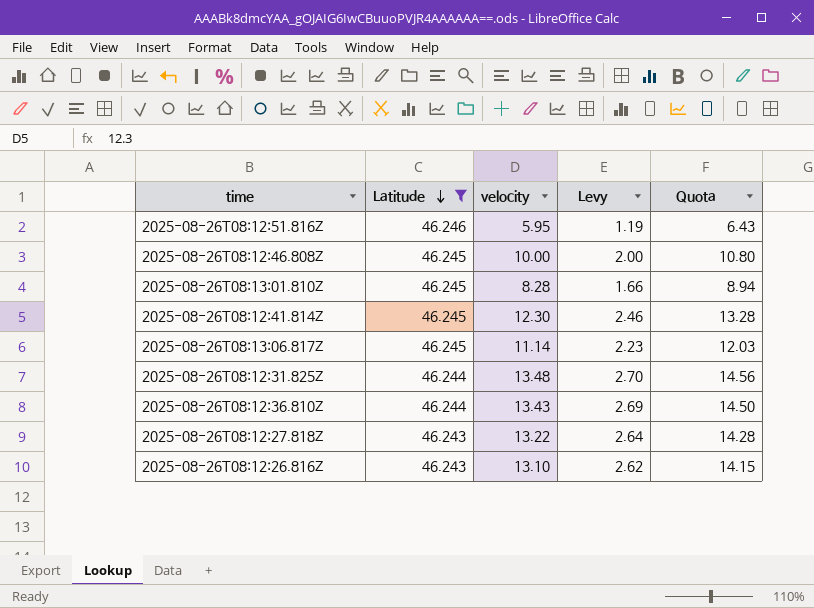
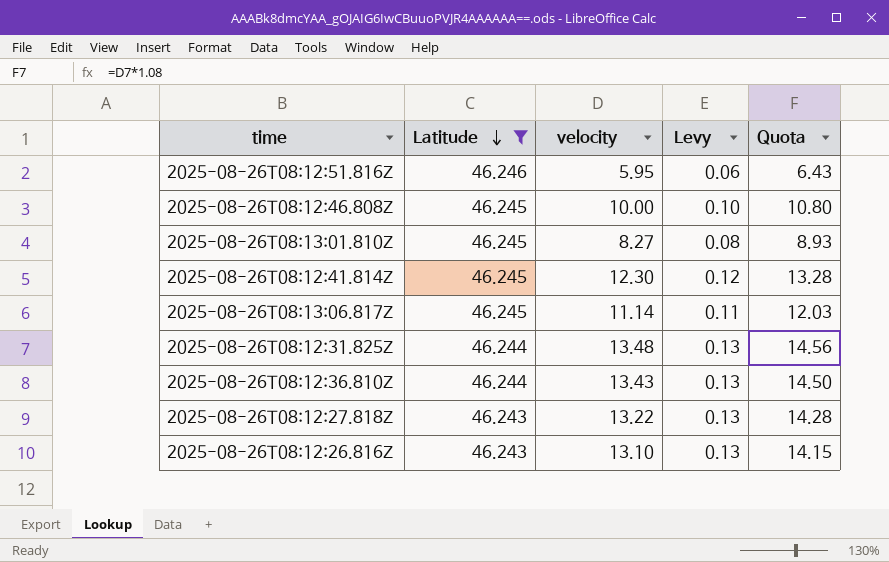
column Levy | formula: [velocity] * 0.2 -> [velocity] * 0.01
2025-08-26T08:13:01.810Z | velocity: 8.28 -> 8.27
2025-08-26T08:13:01.810Z | Quota: 8.94 -> 8.93

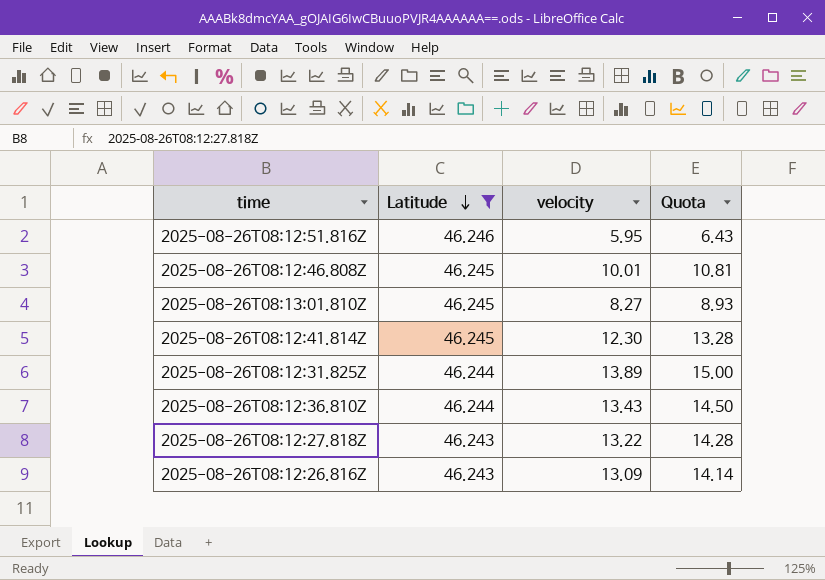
column Levy | formula: [velocity] * 0.01 -> none
row 2025-08-26T08:13:06.817Z: 46.245 | 11.14 | 0.11 | 12.03 -> none
2025-08-26T08:12:46.808Z | velocity: 10.00 -> 10.01
2025-08-26T08:12:46.808Z | Quota: 10.80 -> 10.81
2025-08-26T08:12:31.825Z | velocity: 13.48 -> 13.89
2025-08-26T08:12:31.825Z | Quota: 14.56 -> 15.00
2025-08-26T08:12:26.816Z | velocity: 13.10 -> 13.09
2025-08-26T08:12:26.816Z | Quota: 14.15 -> 14.14

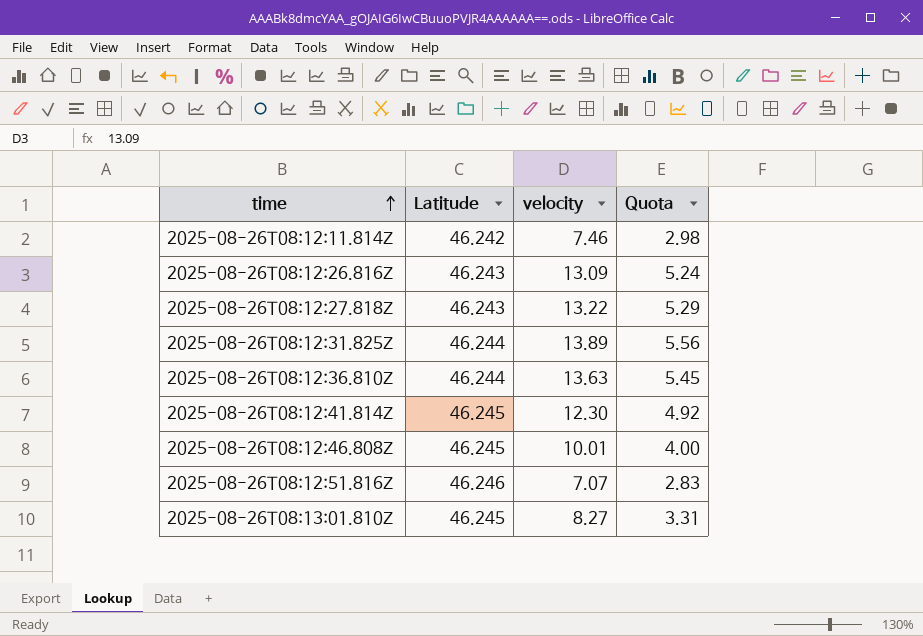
filter: Latitude != 46.242 -> none
row order: Latitude descending -> time ascending
column Quota | formula: [velocity] * 1.08 -> [velocity] * 0.4
2025-08-26T08:12:36.810Z | velocity: 13.43 -> 13.63
2025-08-26T08:12:51.816Z | velocity: 5.95 -> 7.07

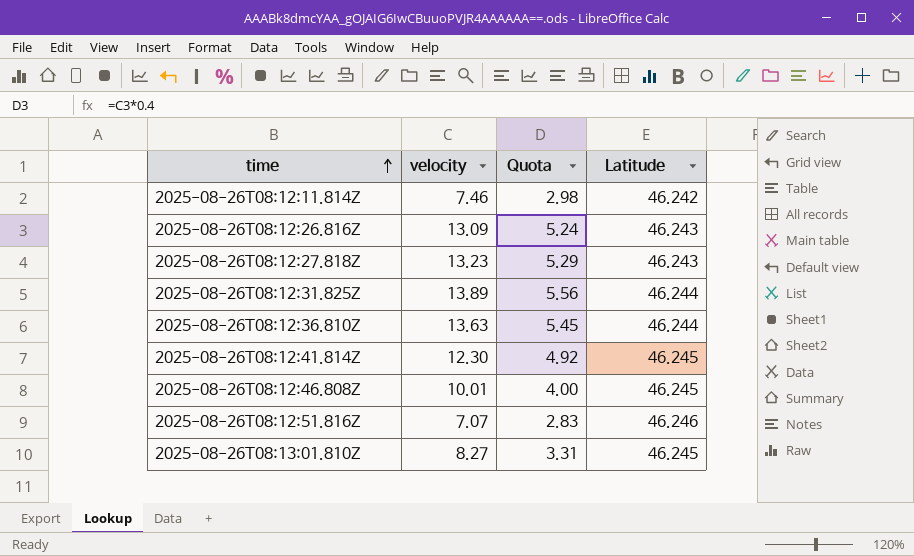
column Latitude | position: 2 -> 4
2025-08-26T08:12:27.818Z | velocity: 13.22 -> 13.23

